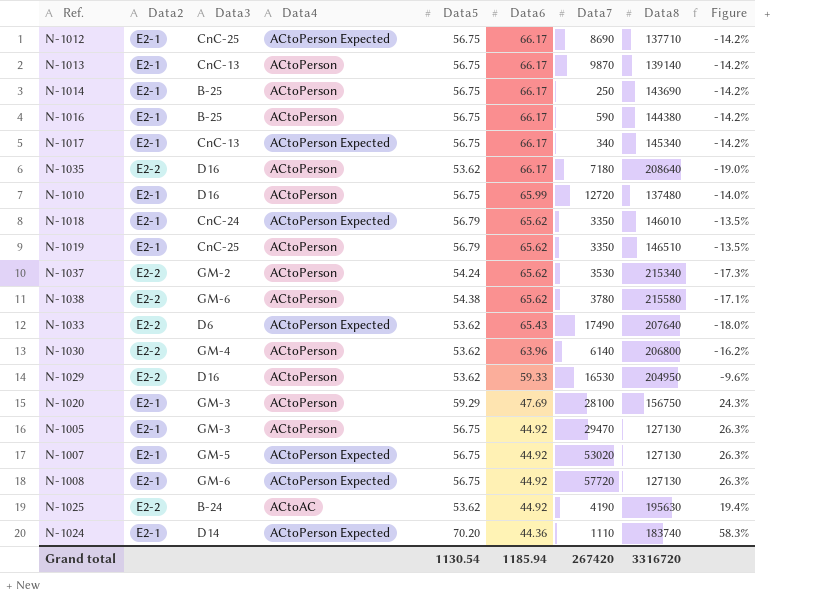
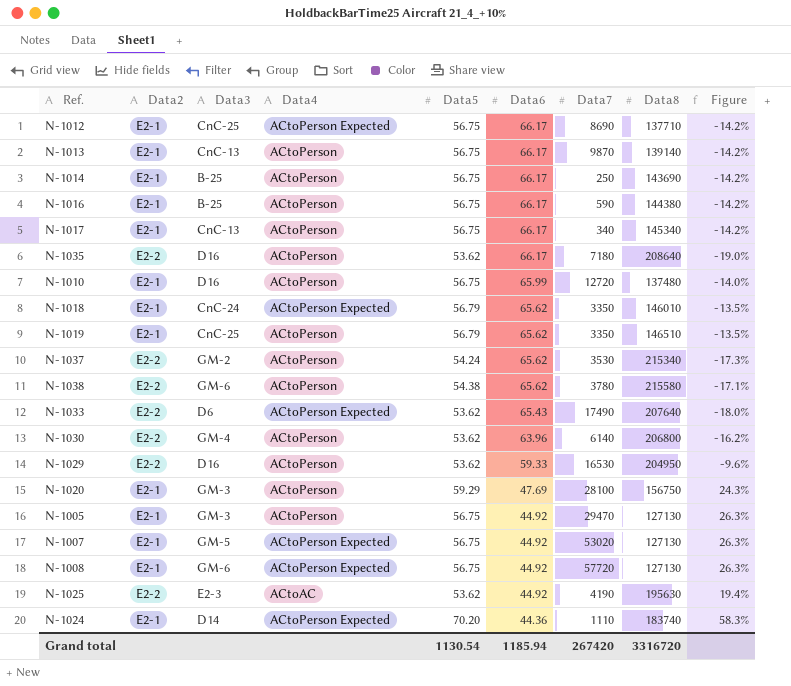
N-1017 | Data4: ACtoPerson Expected -> ACtoPerson
N-1025 | Data3: B-24 -> E2-3

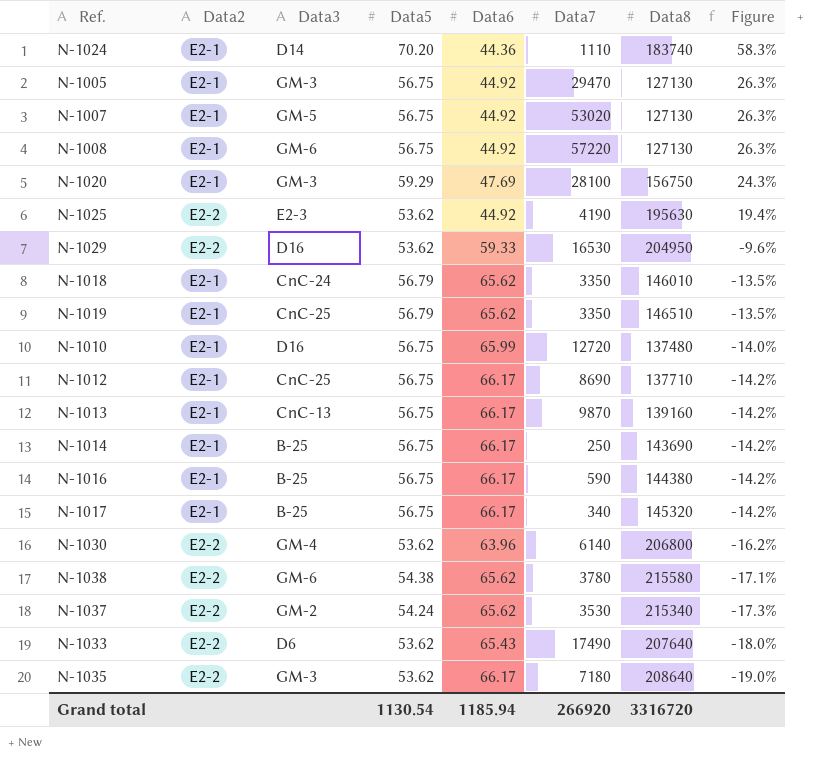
row order: Data6 descending -> Figure descending
column Data4 | position: 4 -> none
N-1008 | Data7: 57720 -> 57220
N-1013 | Data8: 139140 -> 139160
N-1017 | Data3: CnC-13 -> B-25
N-1017 | Data8: 145340 -> 145320
N-1035 | Data3: D16 -> GM-3
Grand total | Data7: 267420 -> 266920

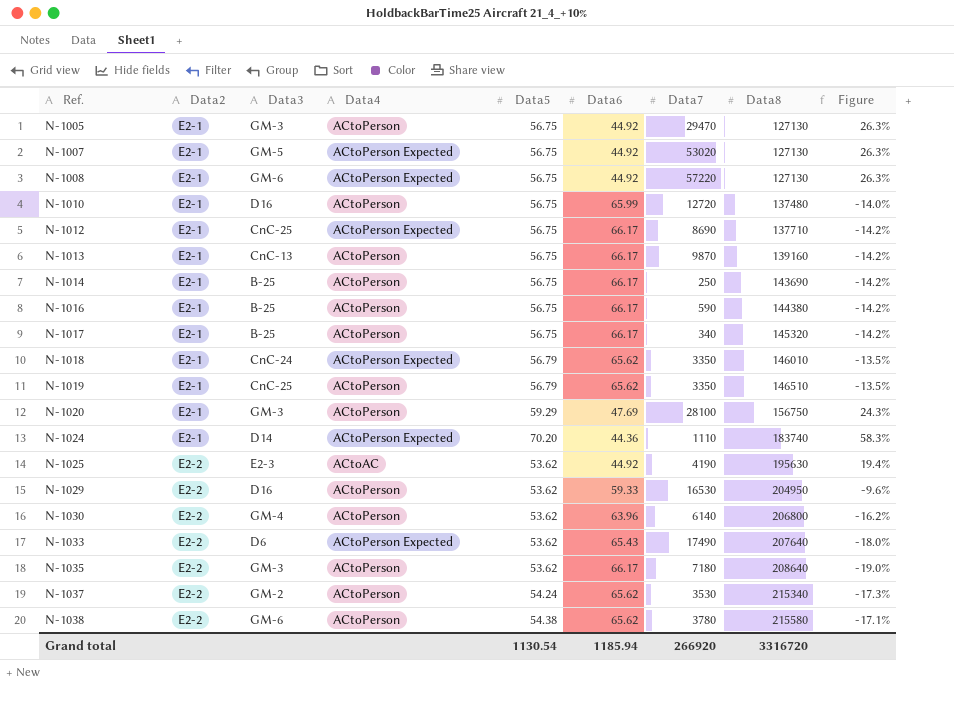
row order: Figure descending -> Ref. ascending
column Data4 | position: none -> 4

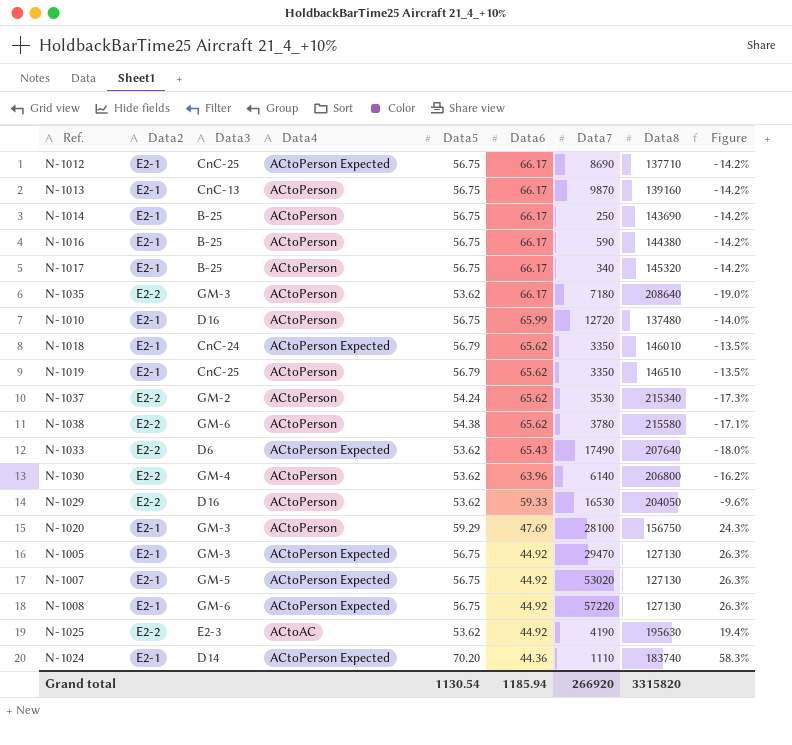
row order: Ref. ascending -> Data6 descending
N-1029 | Data8: 204950 -> 204050
N-1005 | Data4: ACtoPerson -> ACtoPerson Expected
Grand total | Data8: 3316720 -> 3315820

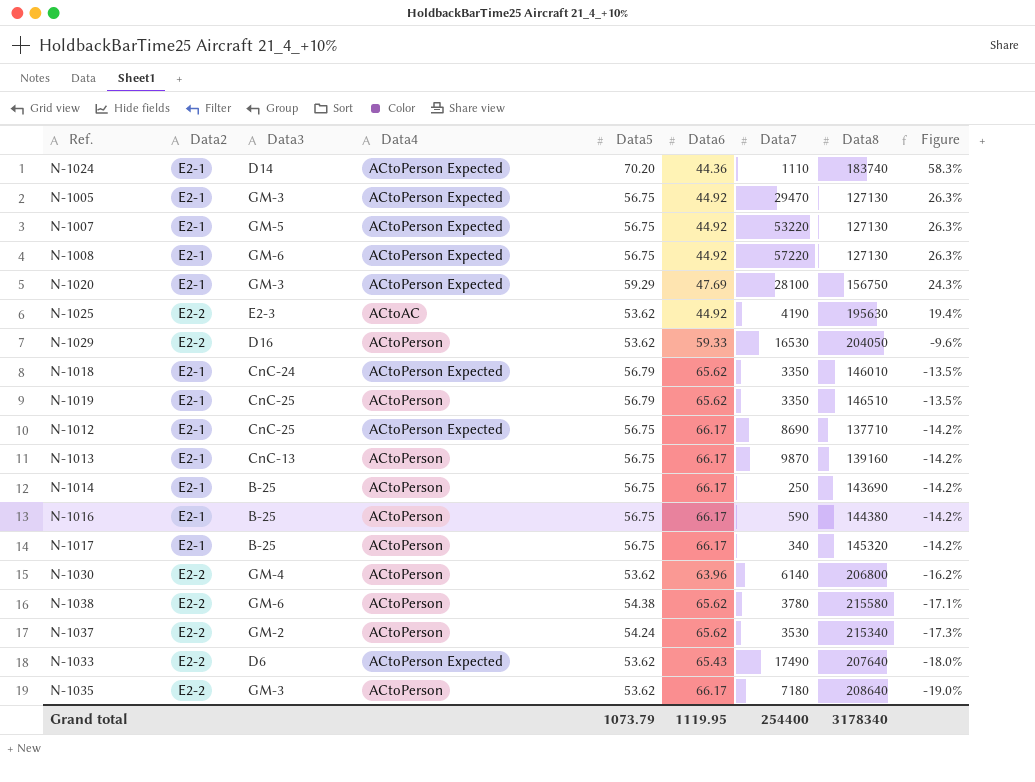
row order: Data6 descending -> Figure descending
row N-1010: E2-1 | D16 | ACtoPerson | 56.75 | 65.99 | 12720 | 137480 | -14.0% -> none
N-1007 | Data7: 53020 -> 53220
N-1020 | Data4: ACtoPerson -> ACtoPerson Expected
Grand total | Data5: 1130.54 -> 1073.79
Grand total | Data6: 1185.94 -> 1119.95
Grand total | Data7: 266920 -> 254400
Grand total | Data8: 3315820 -> 3178340

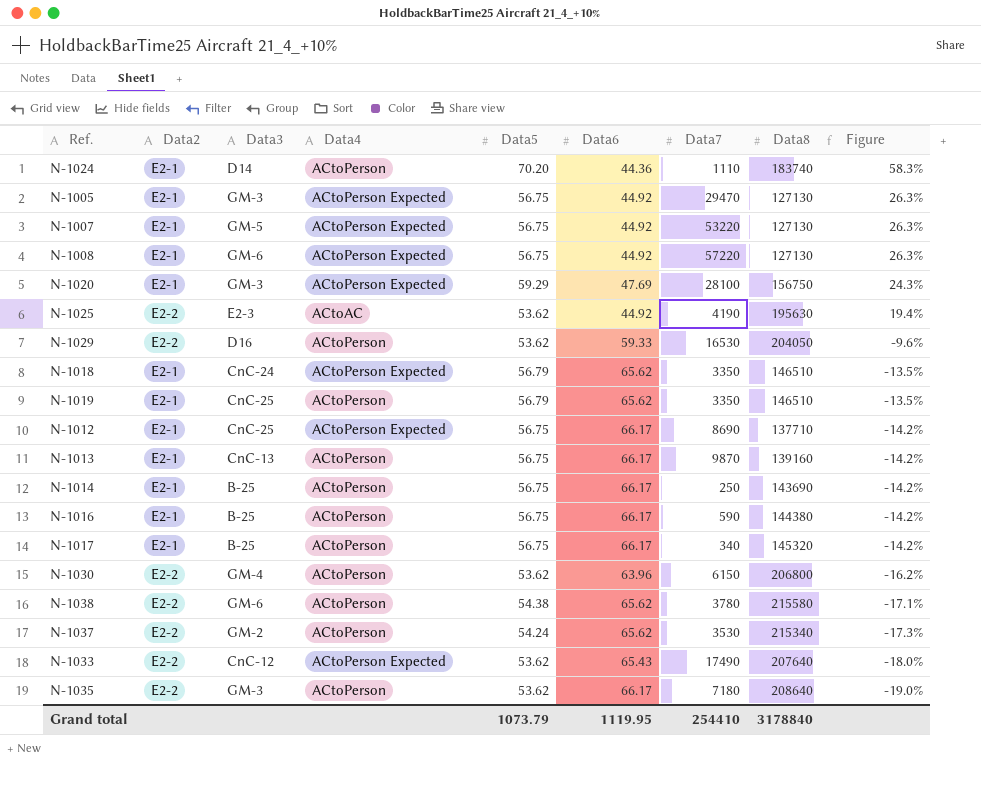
N-1024 | Data4: ACtoPerson Expected -> ACtoPerson
N-1018 | Data8: 146010 -> 146510
N-1030 | Data7: 6140 -> 6150
N-1033 | Data3: D6 -> CnC-12
Grand total | Data7: 254400 -> 254410
Grand total | Data8: 3178340 -> 3178840

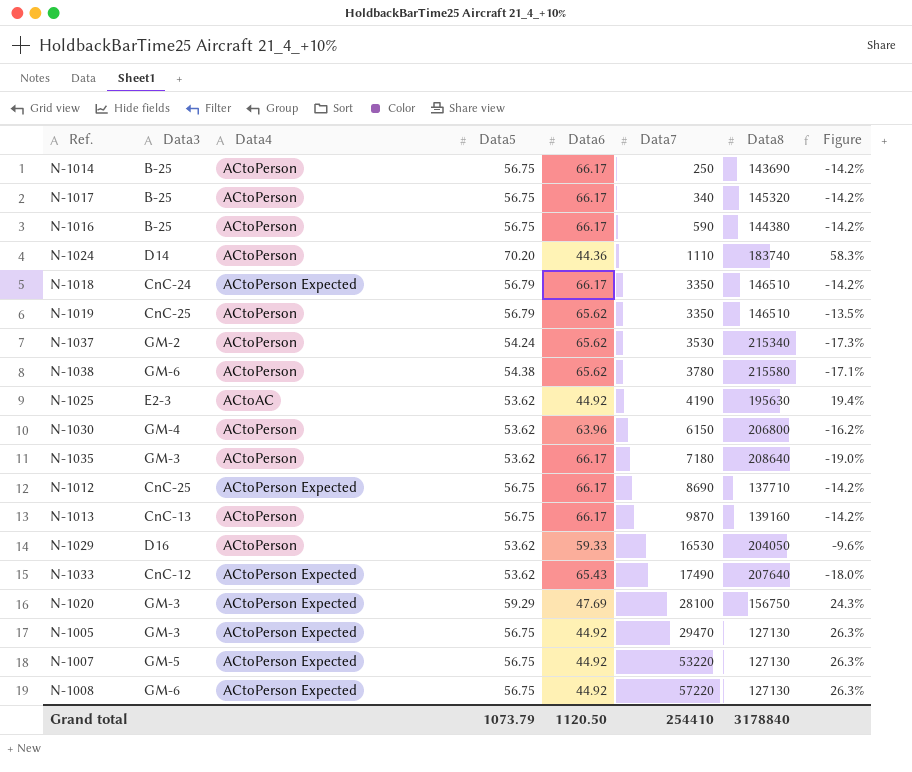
row order: Figure descending -> Data7 ascending
column Data2 | position: 2 -> none
N-1018 | Data6: 65.62 -> 66.17
N-1018 | Figure: -13.5% -> -14.2%
Grand total | Data6: 1119.95 -> 1120.50

